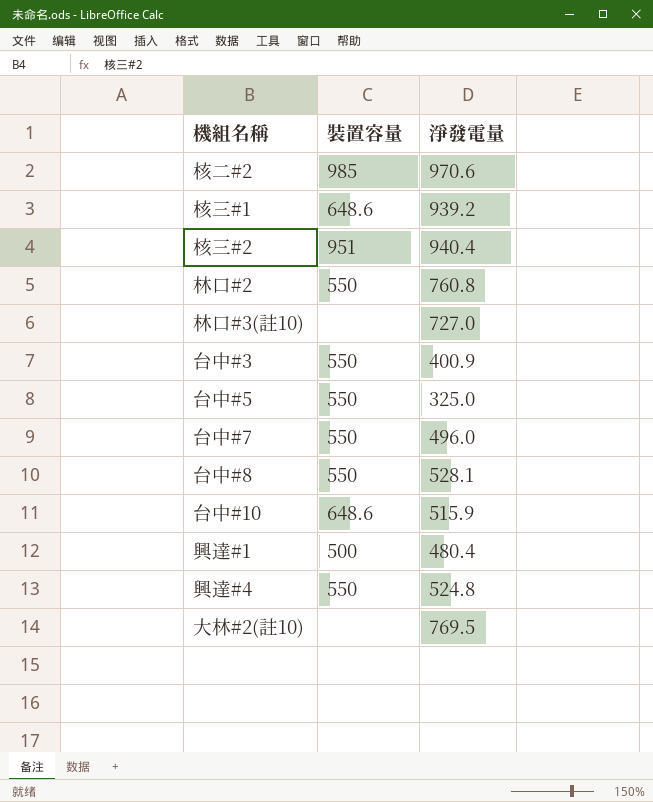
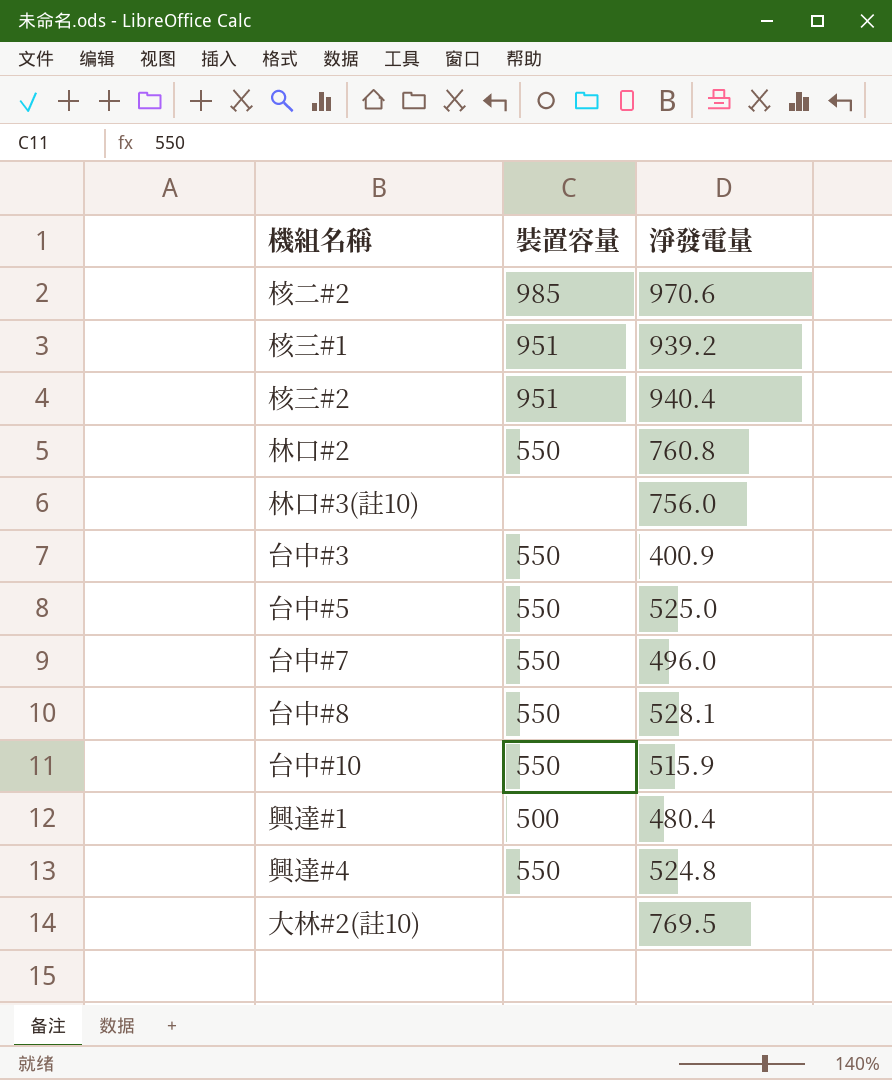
核三#1 | 裝置容量: 648.6 -> 951
林口#3(註10) | 淨發電量: 727.0 -> 756.0
台中#5 | 淨發電量: 325.0 -> 525.0
台中#10 | 裝置容量: 648.6 -> 550

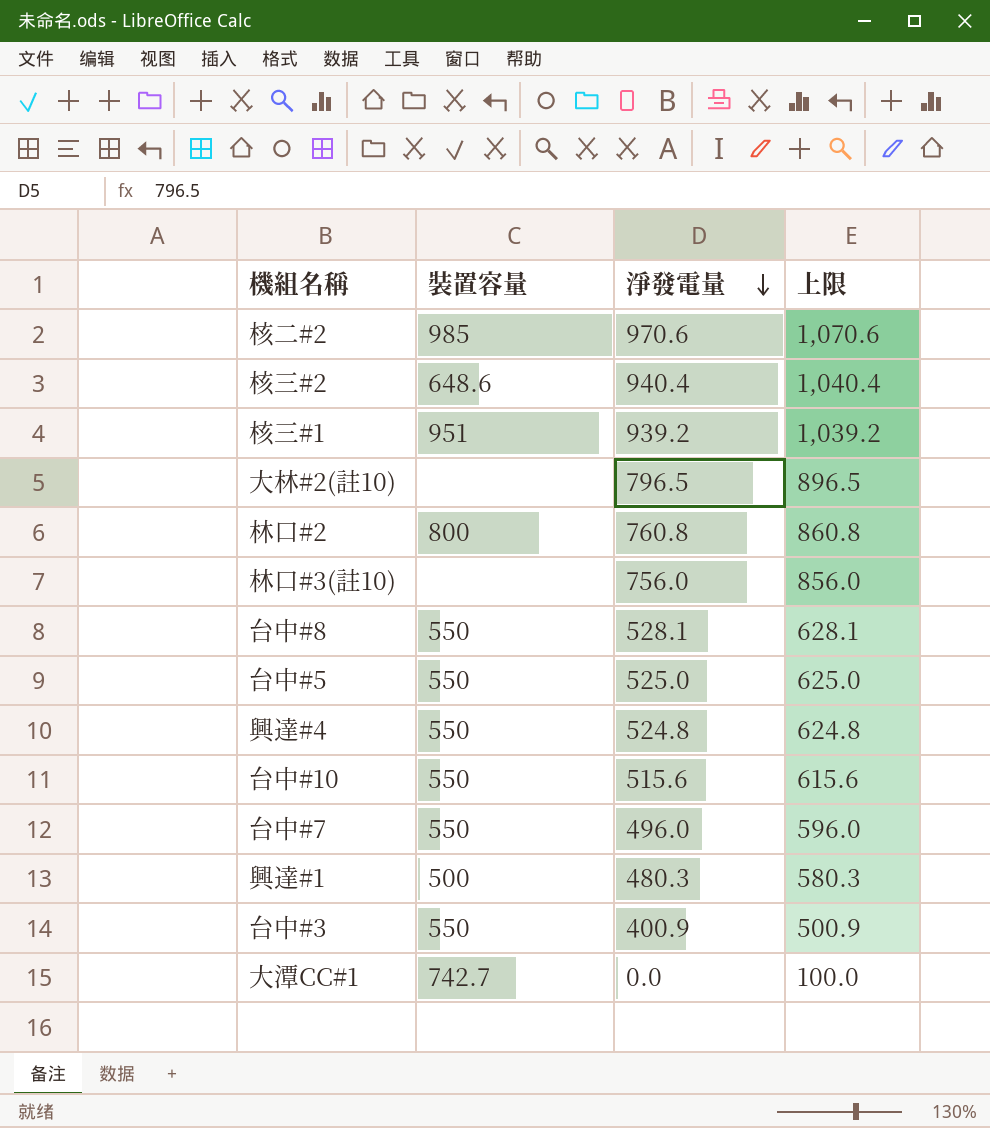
row order: none -> 淨發電量 descending
column 上限 | formula: none -> [淨發電量] + 100
核三#2 | 裝置容量: 951 -> 648.6
大林#2(註10) | 淨發電量: 769.5 -> 796.5
林口#2 | 裝置容量: 550 -> 800
台中#10 | 淨發電量: 515.9 -> 515.6
興達#1 | 淨發電量: 480.4 -> 480.3
row 大潭CC#1: none -> 742.7 | 0.0 | 100.0

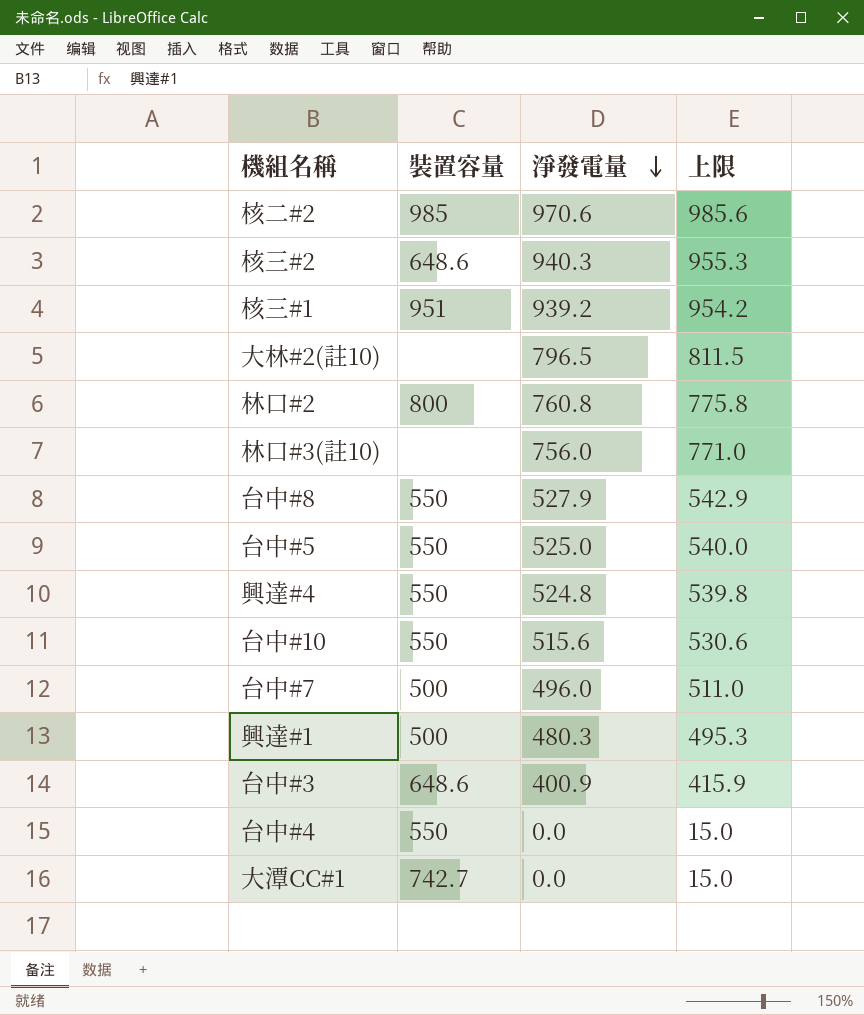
column 上限 | formula: [淨發電量] + 100 -> [淨發電量] + 15
核三#2 | 淨發電量: 940.4 -> 940.3
台中#8 | 淨發電量: 528.1 -> 527.9
台中#7 | 裝置容量: 550 -> 500
台中#3 | 裝置容量: 550 -> 648.6
row 台中#4: none -> 550 | 0.0 | 15.0

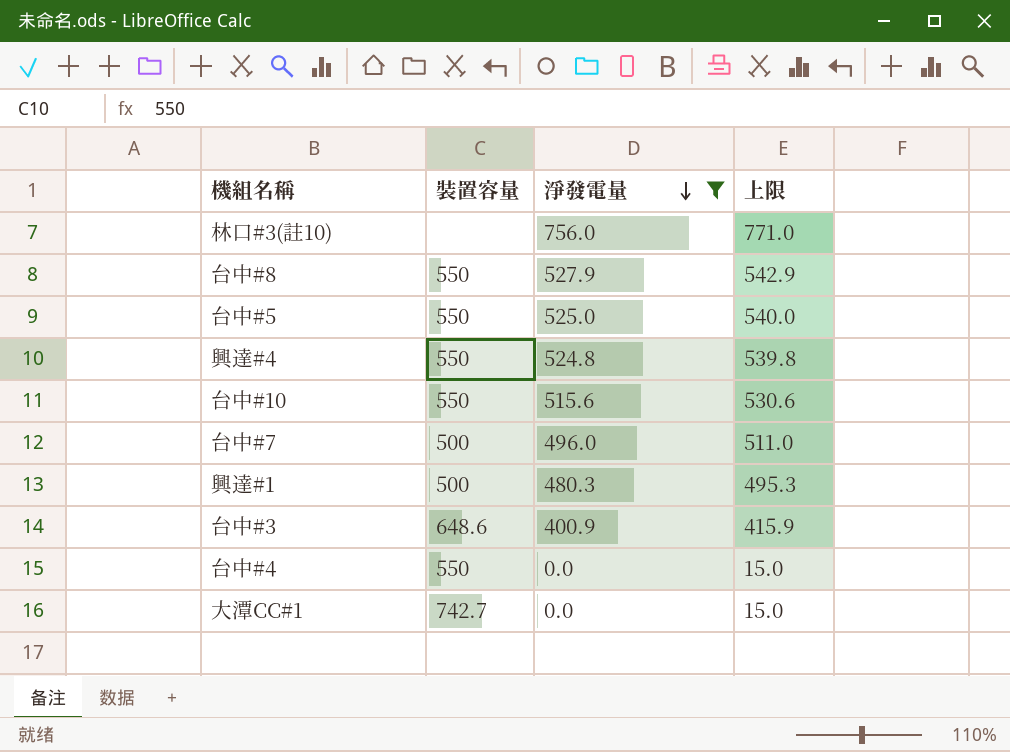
filter: none -> 淨發電量 <= 756.0

